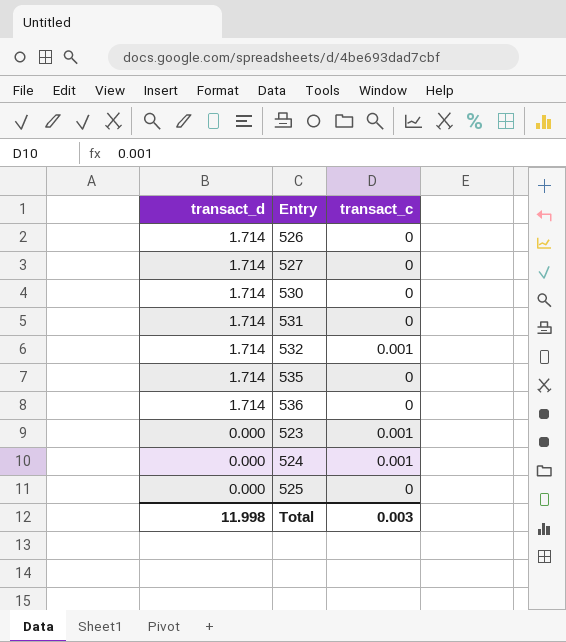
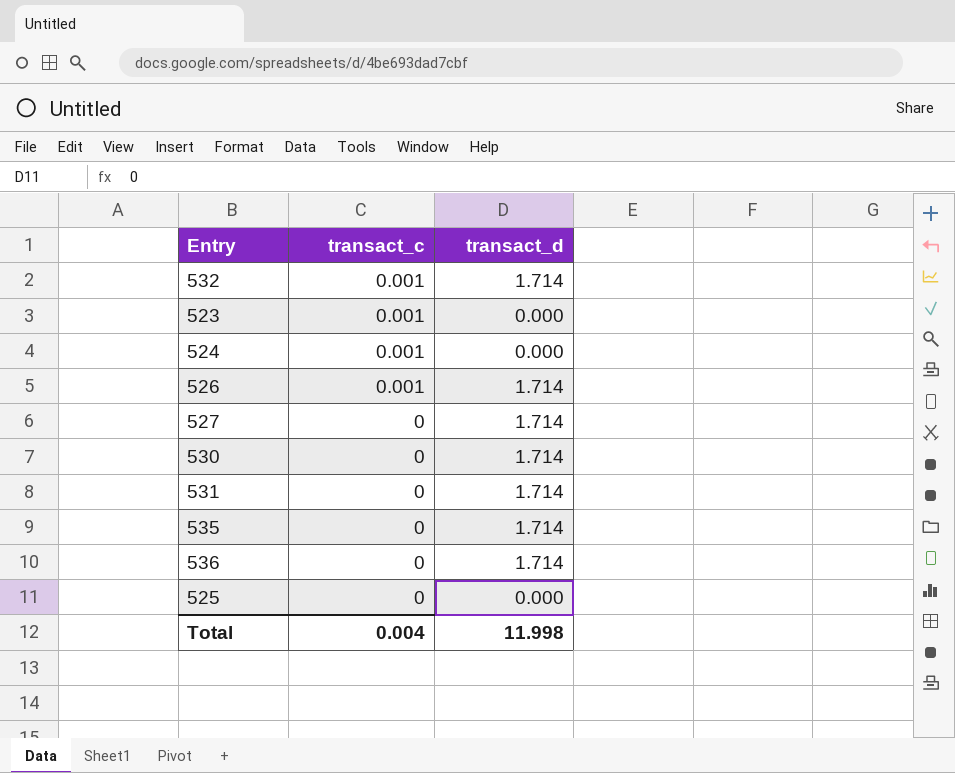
row order: transact_d descending -> transact_c descending
column transact_d | position: 1 -> 3
526 | transact_c: 0 -> 0.001
Total | transact_c: 0.003 -> 0.004

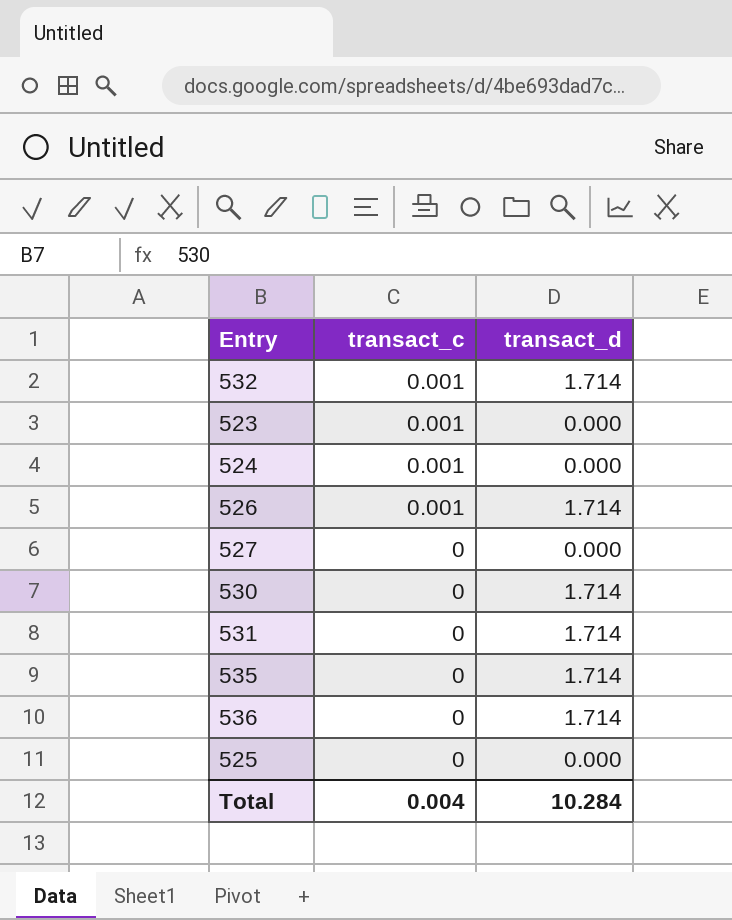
527 | transact_d: 1.714 -> 0.000
Total | transact_d: 11.998 -> 10.284

